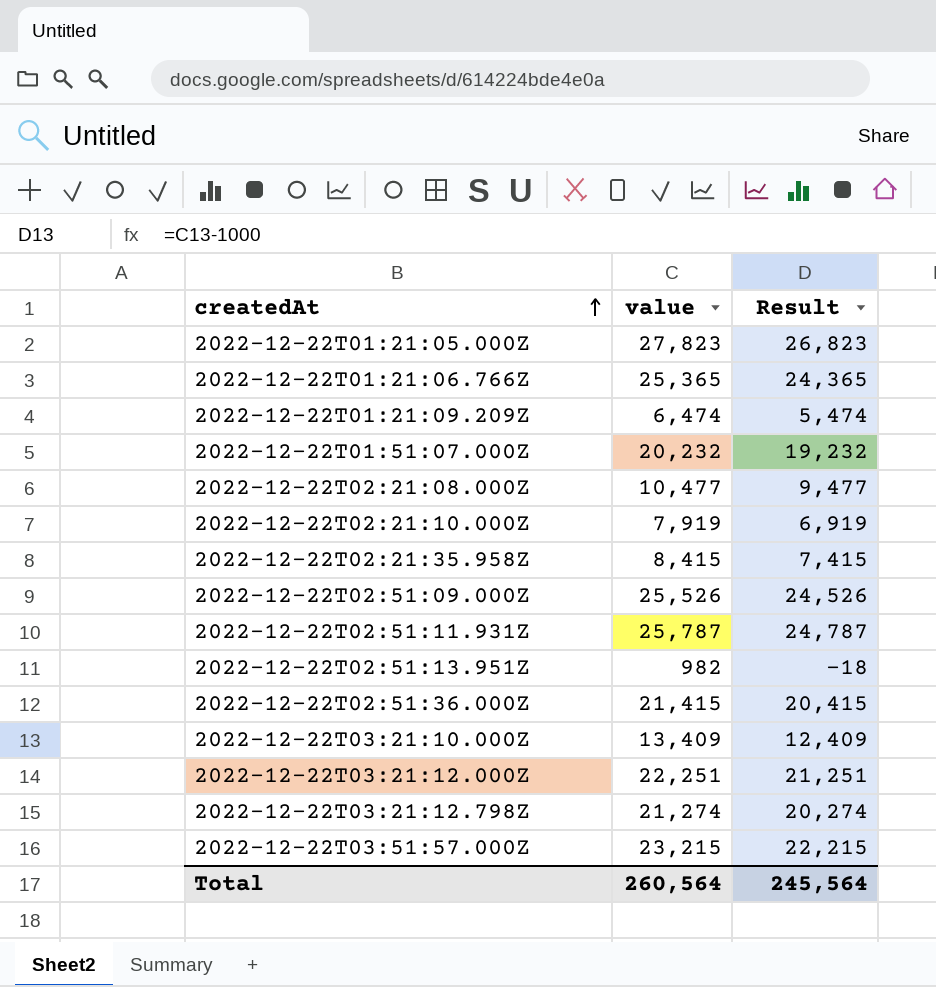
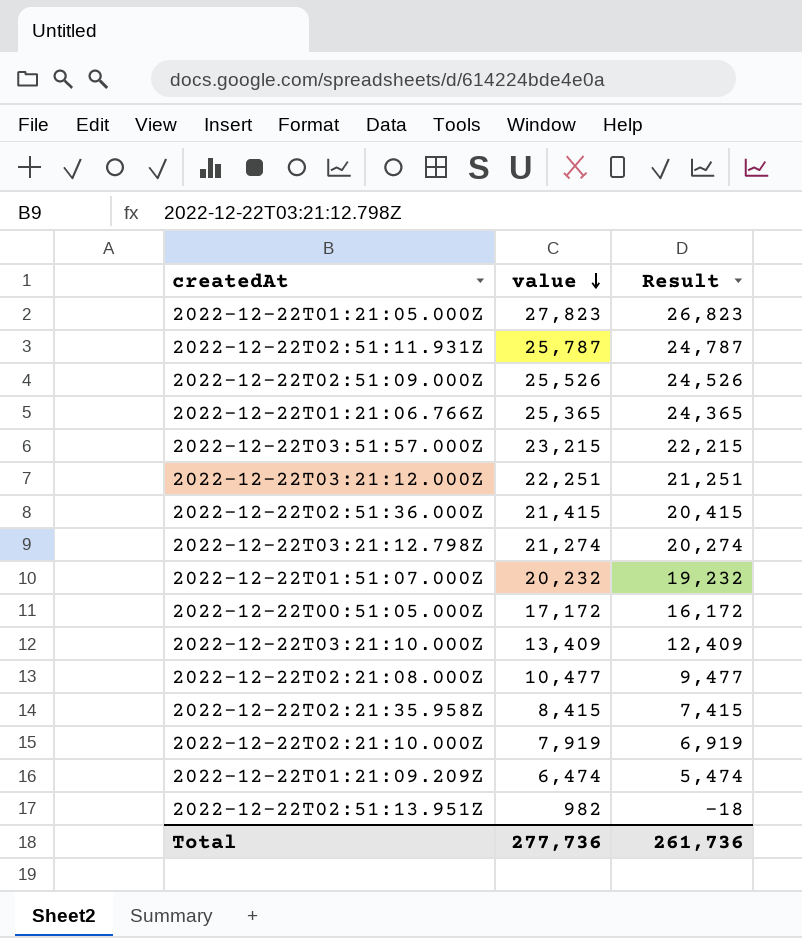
row order: createdAt ascending -> value descending
row 2022-12-22T00:51:05.000Z: none -> 17,172 | 16,172
Total | value: 260,564 -> 277,736
Total | Result: 245,564 -> 261,736

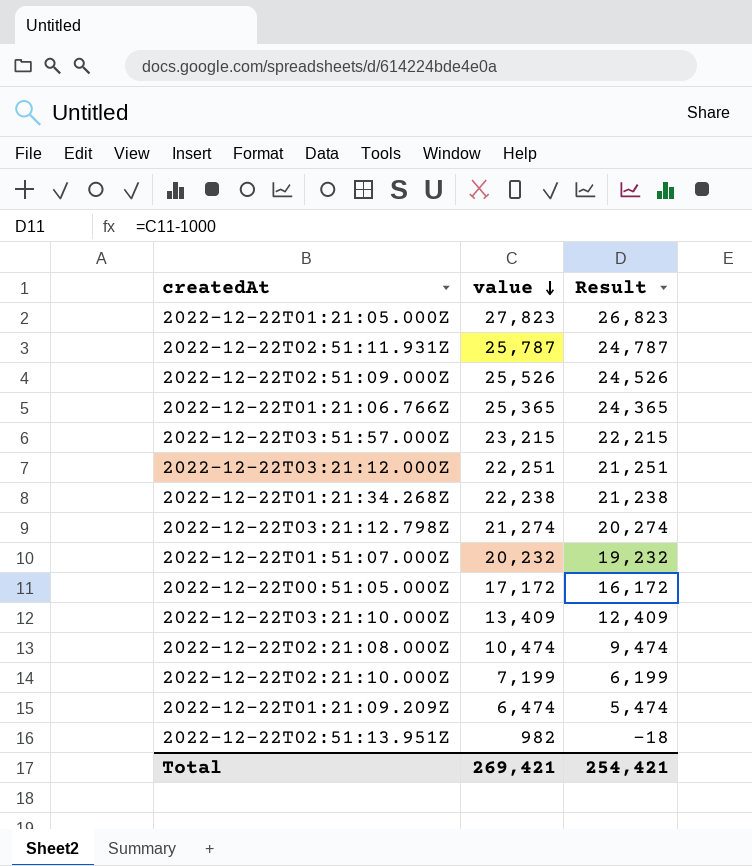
row 2022-12-22T02:51:36.000Z: 21,415 | 20,415 -> none
row 2022-12-22T02:21:35.958Z: 8,415 | 7,415 -> none
row 2022-12-22T01:21:34.268Z: none -> 22,238 | 21,238
2022-12-22T02:21:08.000Z | value: 10,477 -> 10,474
2022-12-22T02:21:08.000Z | Result: 9,477 -> 9,474
2022-12-22T02:21:10.000Z | value: 7,919 -> 7,199
2022-12-22T02:21:10.000Z | Result: 6,919 -> 6,199
Total | value: 277,736 -> 269,421
Total | Result: 261,736 -> 254,421

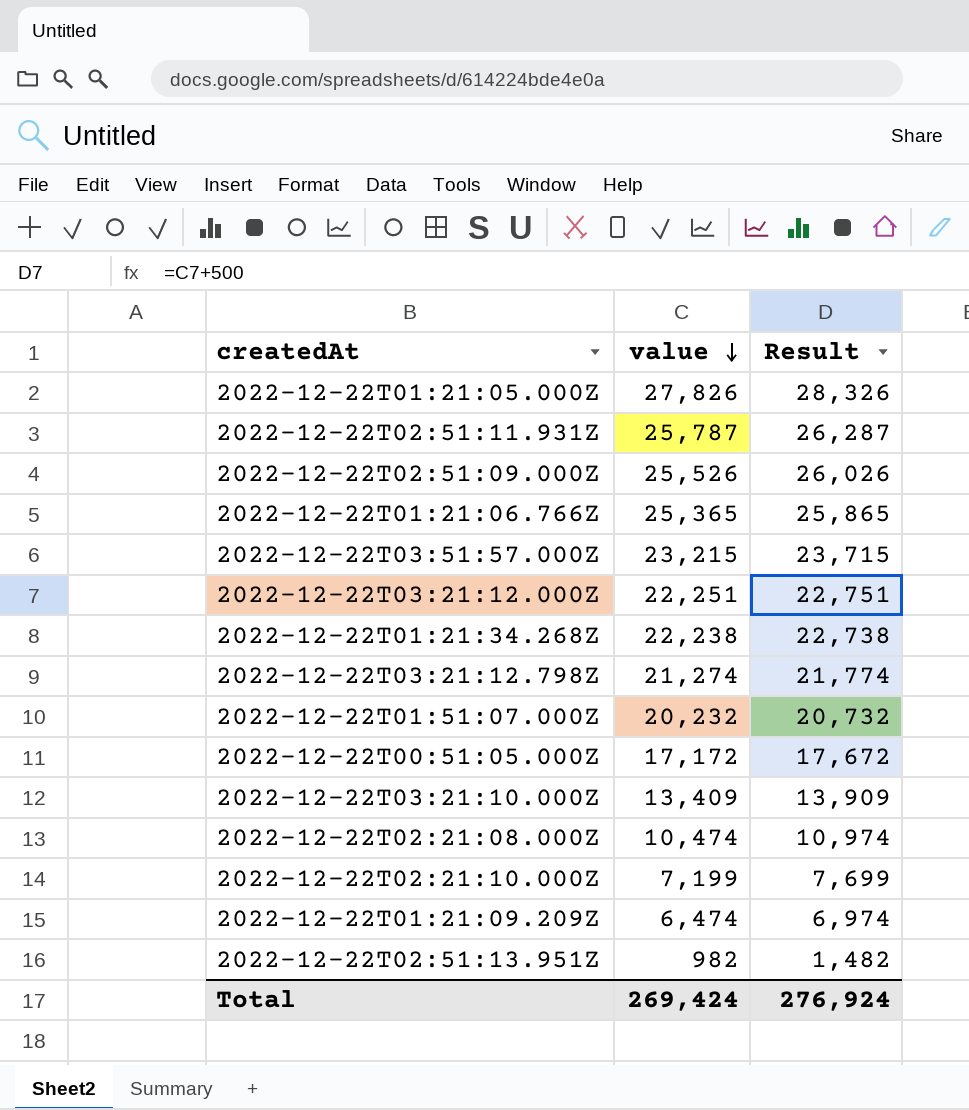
column Result | formula: [value] - 1000 -> [value] + 500
2022-12-22T01:21:05.000Z | value: 27,823 -> 27,826
Total | value: 269,421 -> 269,424
Total | Result: 254,421 -> 276,924

